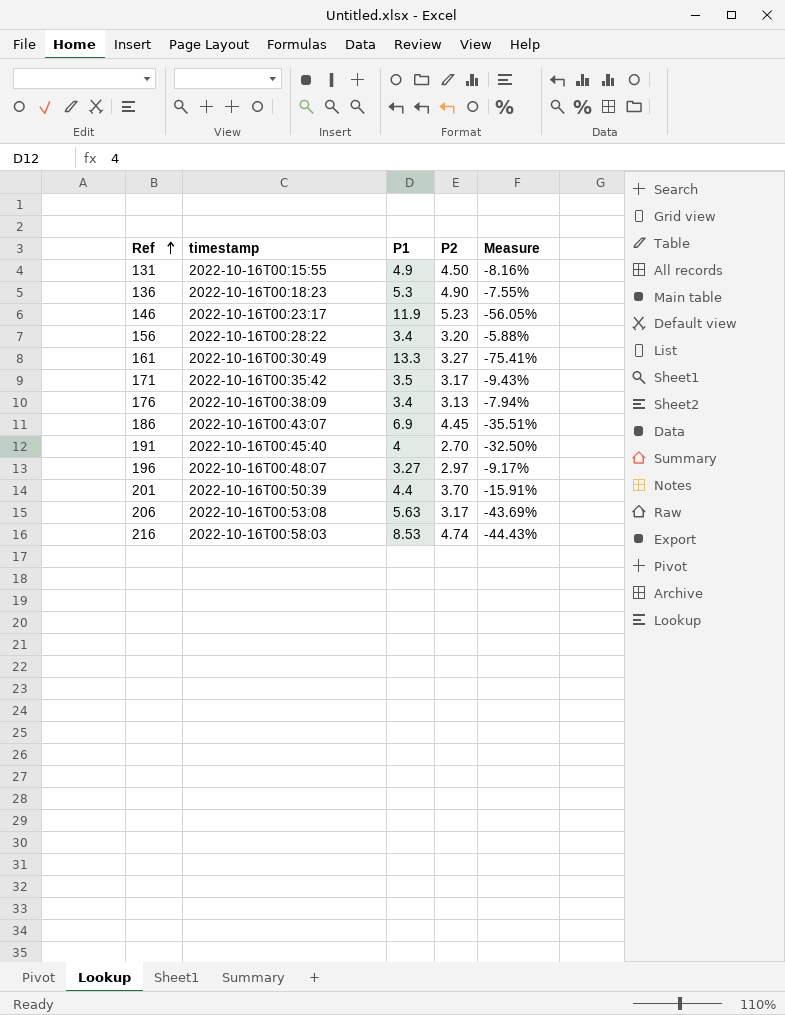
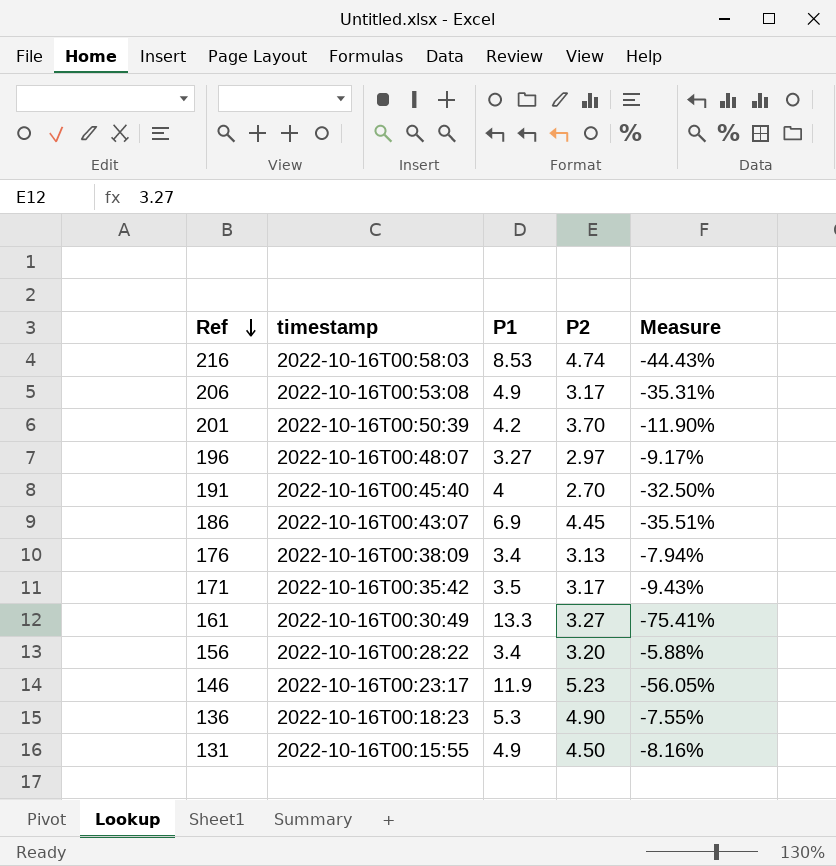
row order: Ref ascending -> Ref descending
206 | P1: 5.63 -> 4.9
206 | Measure: -43.69% -> -35.31%
201 | P1: 4.4 -> 4.2
201 | Measure: -15.91% -> -11.90%

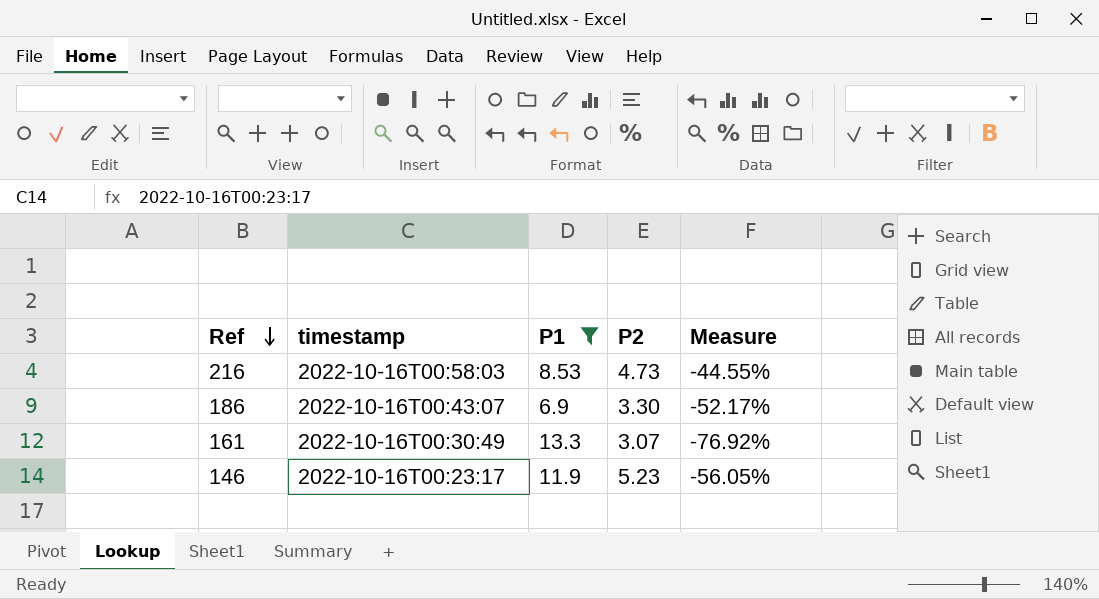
filter: none -> P1 >= 6.9
216 | P2: 4.74 -> 4.73
216 | Measure: -44.43% -> -44.55%
186 | P2: 4.45 -> 3.30
186 | Measure: -35.51% -> -52.17%
161 | P2: 3.27 -> 3.07
161 | Measure: -75.41% -> -76.92%

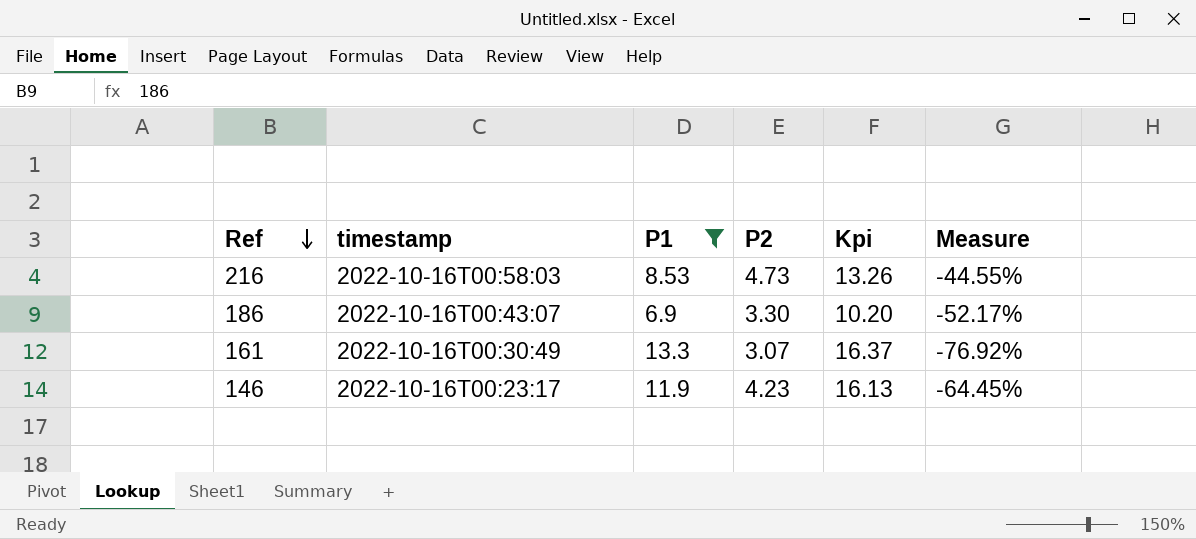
column Kpi | formula: none -> [P1] + [P2]
146 | P2: 5.23 -> 4.23
146 | Measure: -56.05% -> -64.45%

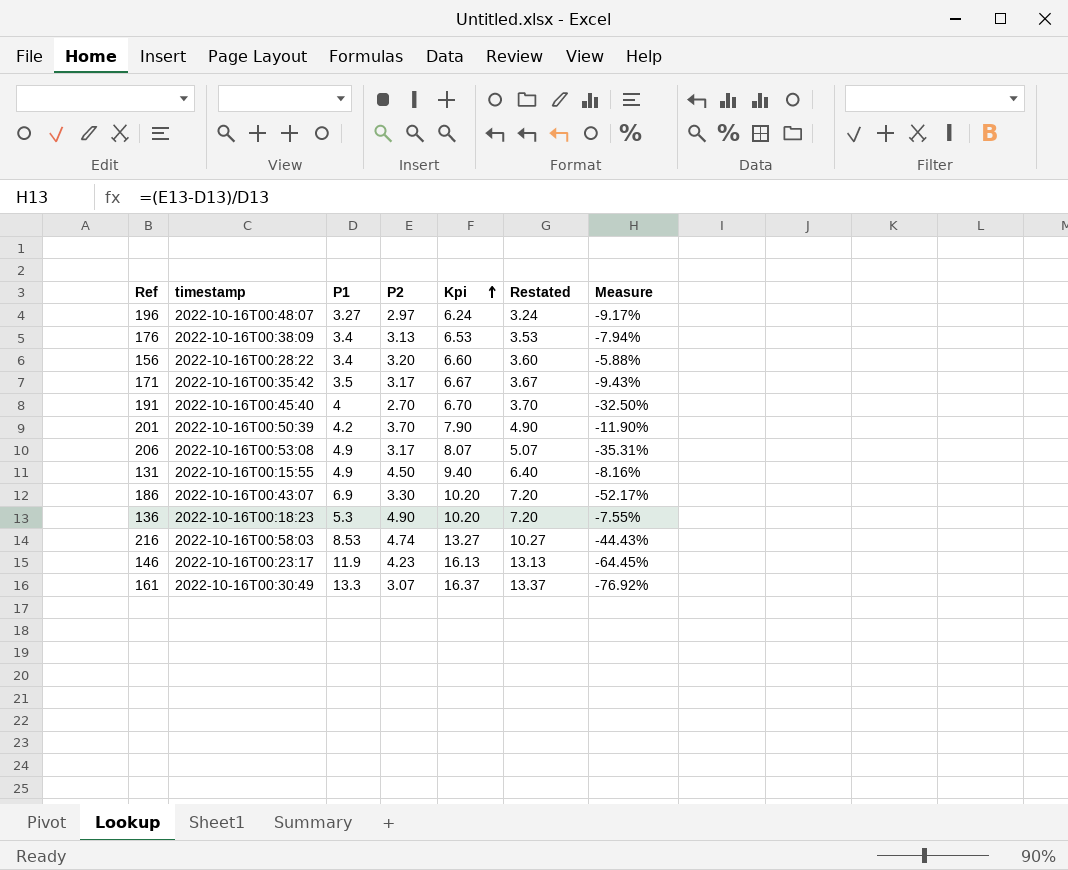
filter: P1 >= 6.9 -> none
row order: Ref descending -> Kpi ascending
column Restated | formula: none -> [Kpi] - 3
216 | P2: 4.73 -> 4.74
216 | Kpi: 13.26 -> 13.27
216 | Measure: -44.55% -> -44.43%

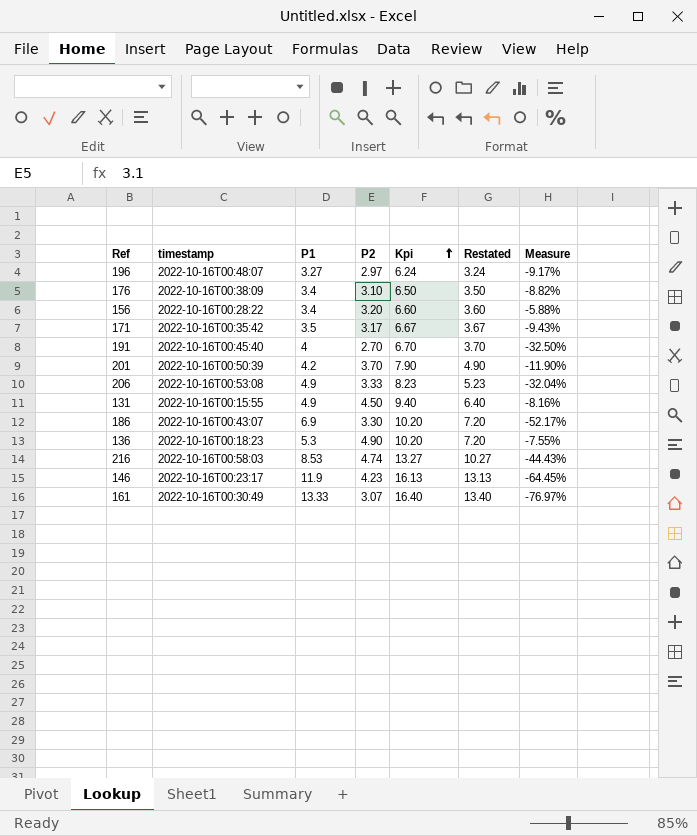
176 | P2: 3.13 -> 3.10
176 | Kpi: 6.53 -> 6.50
176 | Restated: 3.53 -> 3.50
176 | Measure: -7.94% -> -8.82%
206 | P2: 3.17 -> 3.33
206 | Kpi: 8.07 -> 8.23
206 | Restated: 5.07 -> 5.23
206 | Measure: -35.31% -> -32.04%
161 | P1: 13.3 -> 13.33
161 | Kpi: 16.37 -> 16.40
161 | Restated: 13.37 -> 13.40
161 | Measure: -76.92% -> -76.97%

